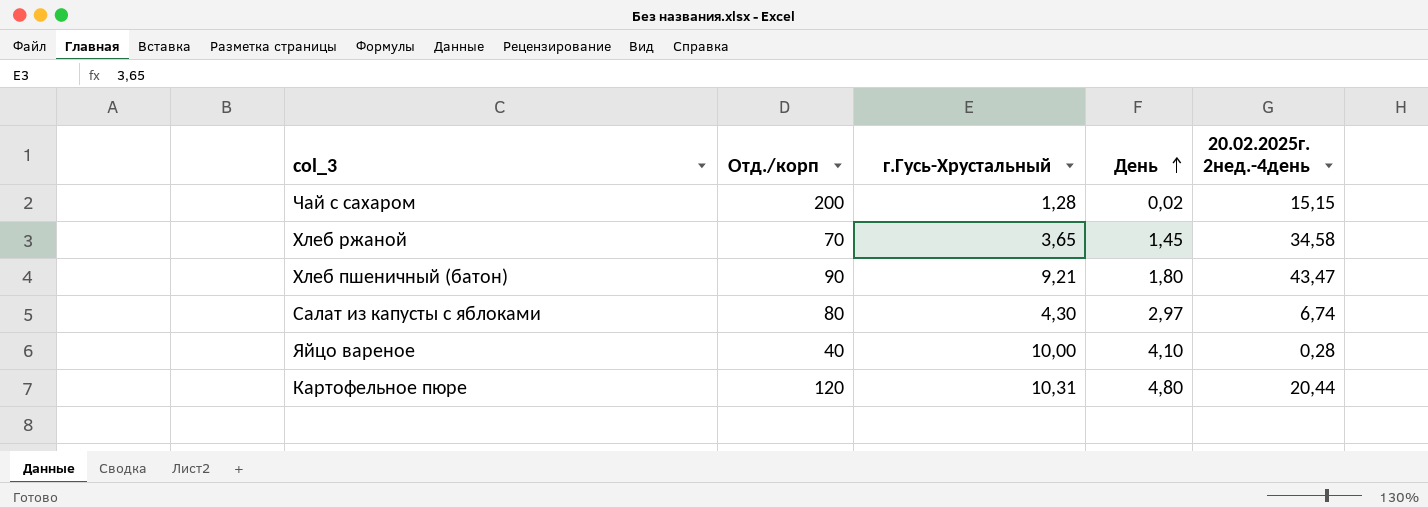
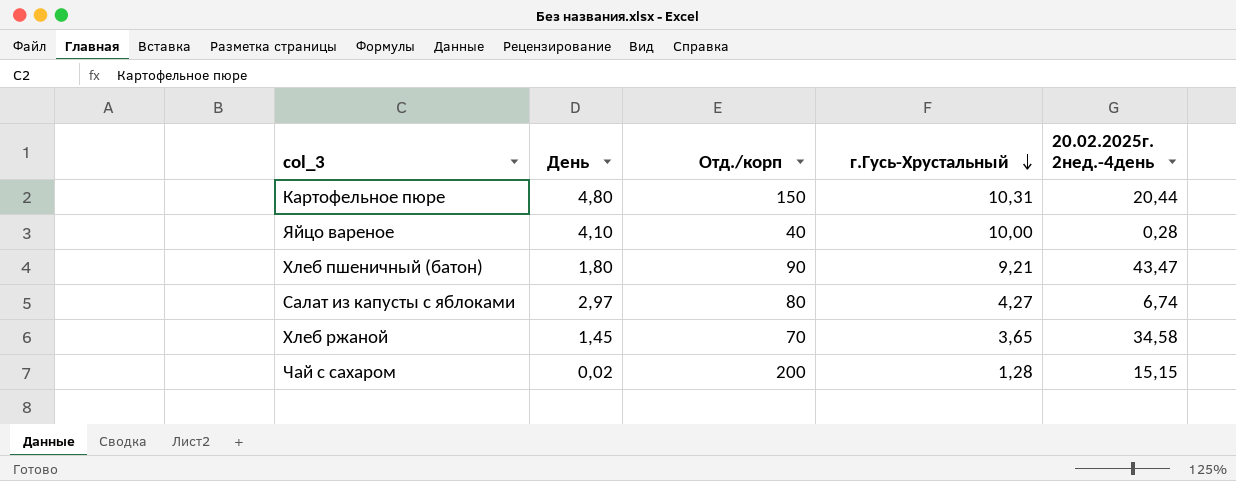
row order: День ascending -> г.Гусь-Хрустальный descending
column День | position: 4 -> 2
Картофельное пюре | Отд./корп: 120 -> 150
Салат из капусты с яблоками | г.Гусь-Хрустальный: 4,30 -> 4,27

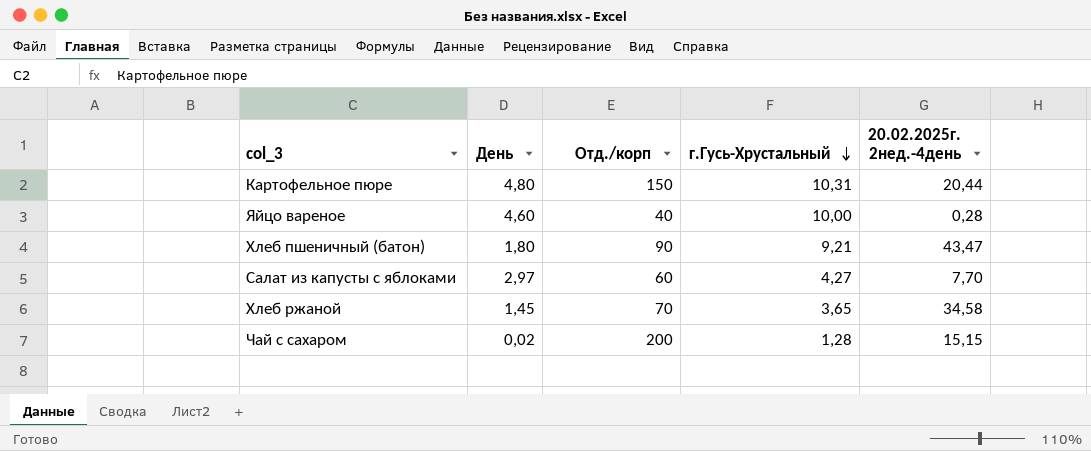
Яйцо вареное | День: 4,10 -> 4,60
Салат из капусты с яблоками | Отд./корп: 80 -> 60
Салат из капусты с яблоками | 20.02.2025г. 2нед.-4день: 6,74 -> 7,70

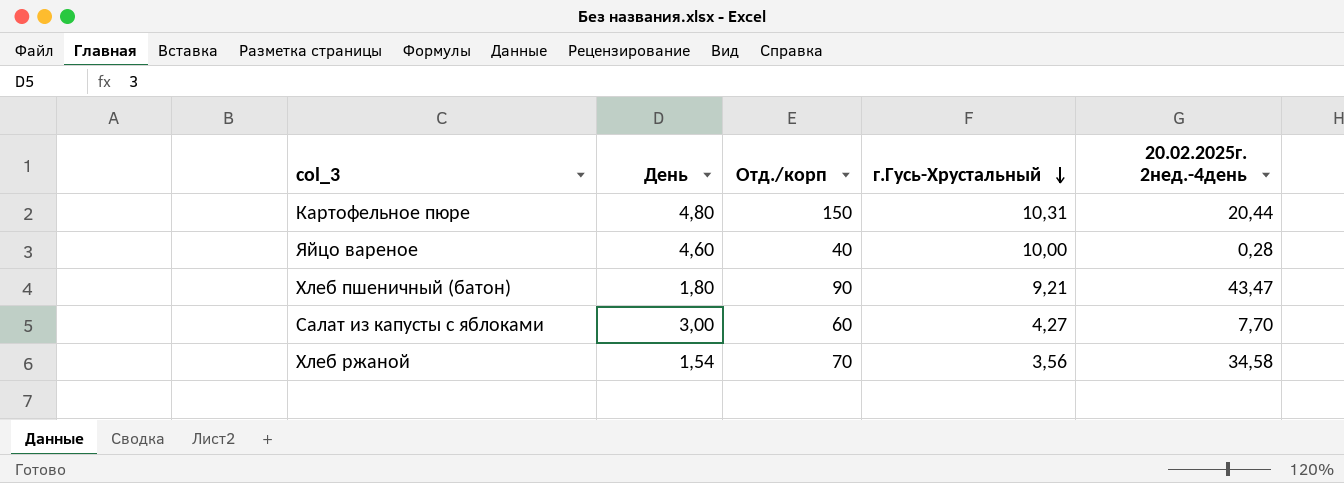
row Чай с сахаром: 0,02 | 200 | 1,28 | 15,15 -> none
Салат из капусты с яблоками | День: 2,97 -> 3,00
Хлеб ржаной | День: 1,45 -> 1,54
Хлеб ржаной | г.Гусь-Хрустальный: 3,65 -> 3,56

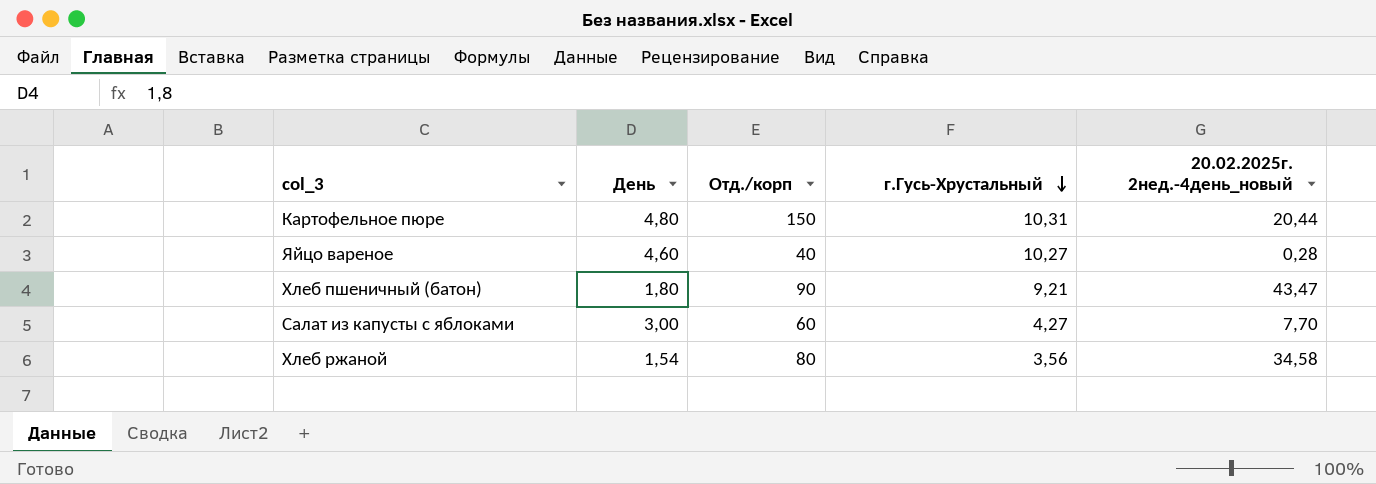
column name: 20.02.2025г. 2нед.-4день -> 20.02.2025г. 2нед.-4день_новый
Яйцо вареное | г.Гусь-Хрустальный: 10,00 -> 10,27
Хлеб ржаной | Отд./корп: 70 -> 80

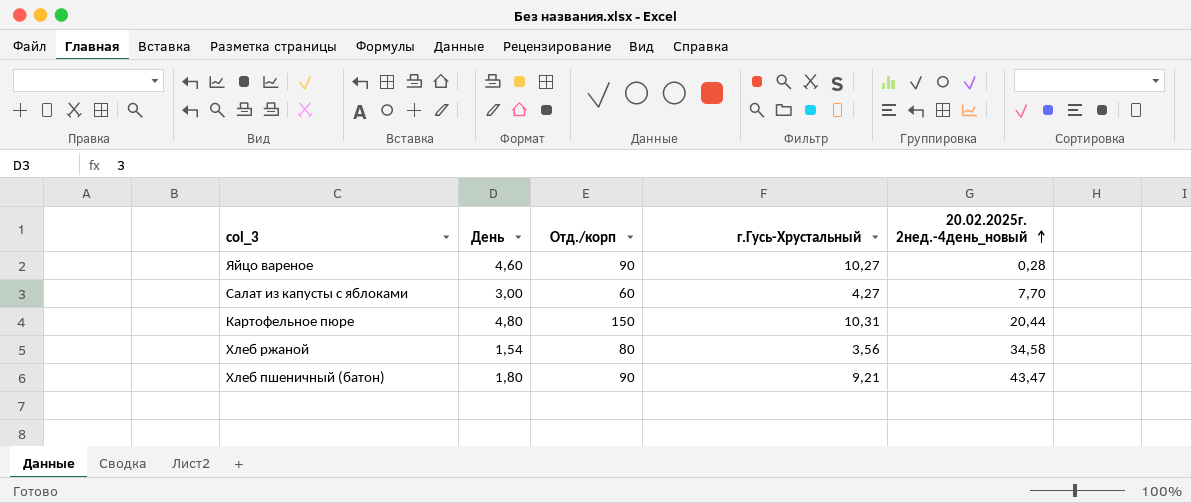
row order: г.Гусь-Хрустальный descending -> 20.02.2025г. 2нед.-4день_новый ascending
Яйцо вареное | Отд./корп: 40 -> 90

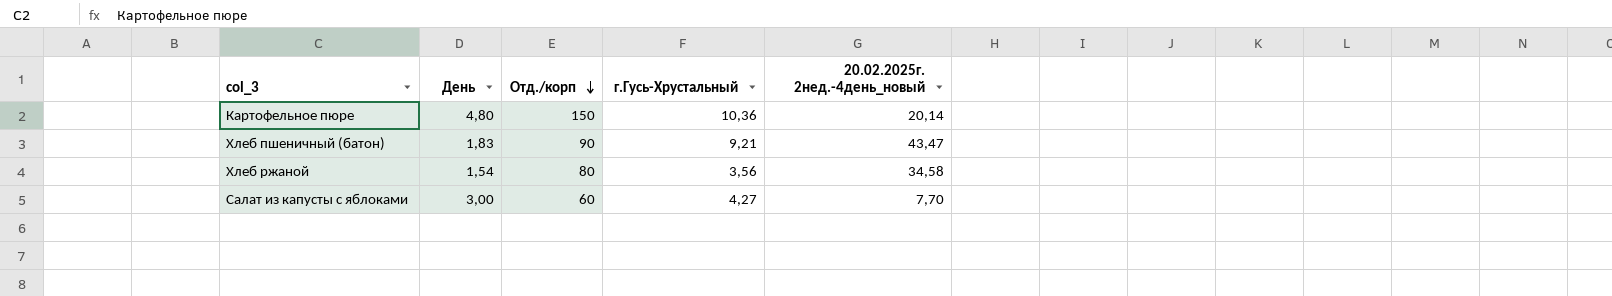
row order: 20.02.2025г. 2нед.-4день_новый ascending -> Отд./корп descending
row Яйцо вареное: 4,60 | 90 | 10,27 | 0,28 -> none
Картофельное пюре | г.Гусь-Хрустальный: 10,31 -> 10,36
Картофельное пюре | 20.02.2025г. 2нед.-4день_новый: 20,44 -> 20,14
Хлеб пшеничный (батон) | День: 1,80 -> 1,83

